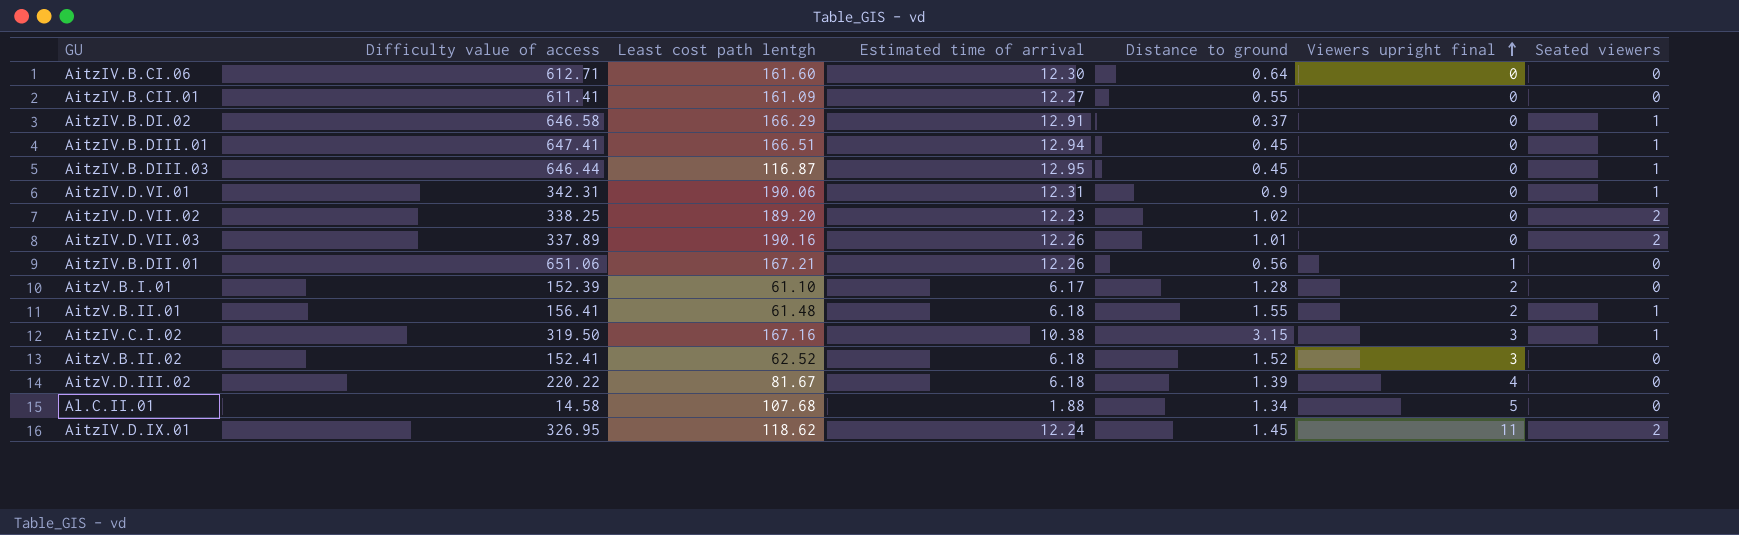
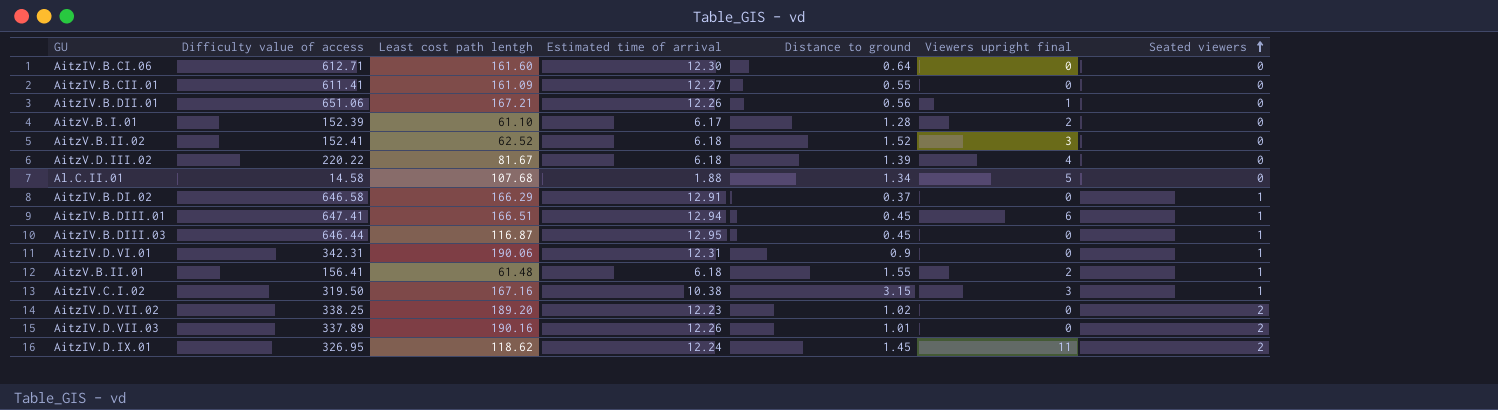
row order: Viewers upright final ascending -> Seated viewers ascending
AitzIV.B.DIII.01 | Viewers upright final: 0 -> 6

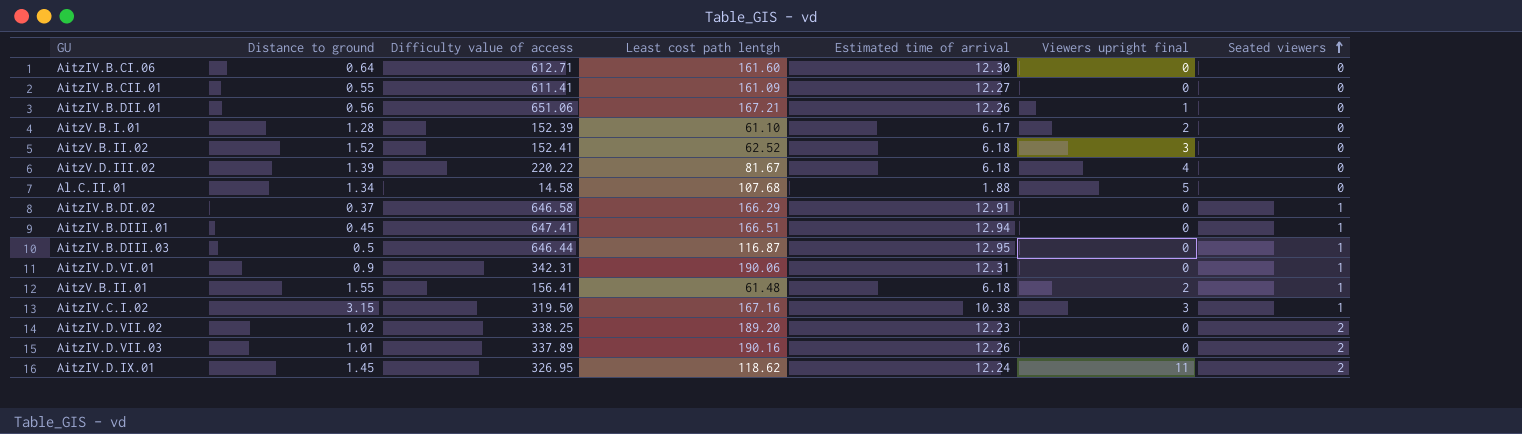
column Distance to ground | position: 5 -> 2
AitzIV.B.DIII.01 | Viewers upright final: 6 -> 0
AitzIV.B.DIII.03 | Distance to ground: 0.45 -> 0.5

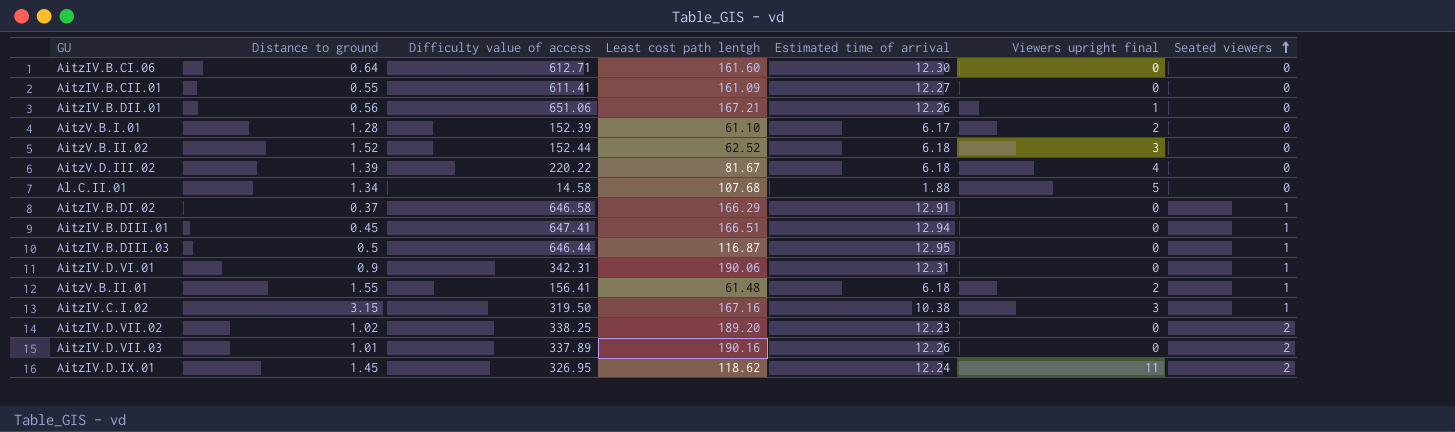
AitzV.B.II.02 | Difficulty value of access: 152.41 -> 152.44

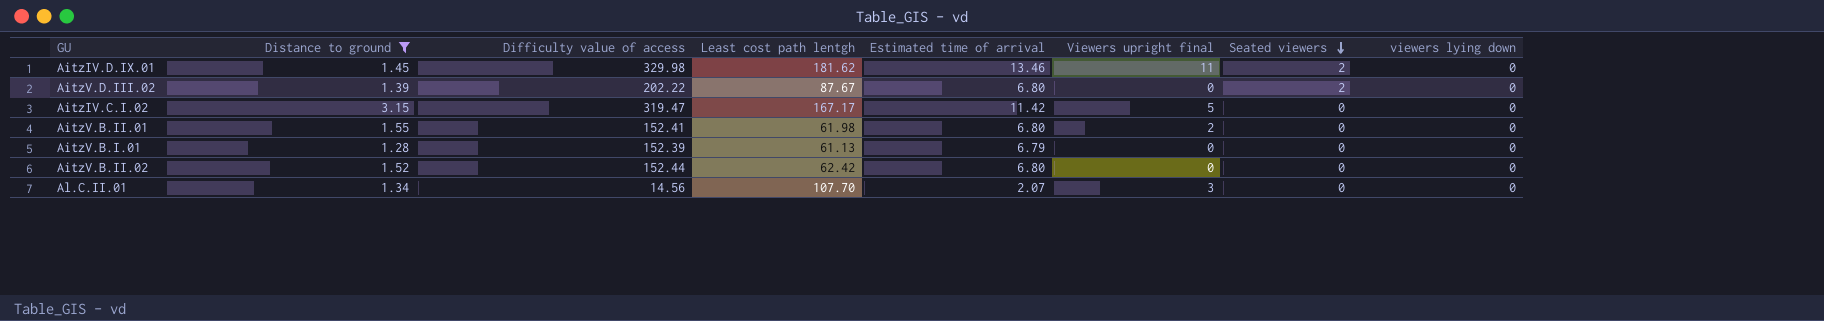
filter: none -> Distance to ground >= 1.28
row order: Seated viewers ascending -> Seated viewers descending
column viewers lying down | position: none -> 8
AitzIV.D.IX.01 | Difficulty value of access: 326.95 -> 329.98
AitzIV.D.IX.01 | Least cost path lentgh: 118.62 -> 181.62
AitzIV.D.IX.01 | Estimated time of arrival: 12.24 -> 13.46
AitzV.D.III.02 | Difficulty value of access: 220.22 -> 202.22
AitzV.D.III.02 | Least cost path lentgh: 81.67 -> 87.67
AitzV.D.III.02 | Estimated time of arrival: 6.18 -> 6.80
AitzV.D.III.02 | Viewers upright final: 4 -> 0
AitzV.D.III.02 | Seated viewers: 0 -> 2
AitzIV.C.I.02 | Difficulty value of access: 319.50 -> 319.47
AitzIV.C.I.02 | Least cost path lentgh: 167.16 -> 167.17
AitzIV.C.I.02 | Estimated time of arrival: 10.38 -> 11.42
AitzIV.C.I.02 | Viewers upright final: 3 -> 5
AitzIV.C.I.02 | Seated viewers: 1 -> 0
AitzV.B.II.01 | Difficulty value of access: 156.41 -> 152.41
AitzV.B.II.01 | Least cost path lentgh: 61.48 -> 61.98
AitzV.B.II.01 | Estimated time of arrival: 6.18 -> 6.80
AitzV.B.II.01 | Seated viewers: 1 -> 0
AitzV.B.I.01 | Least cost path lentgh: 61.10 -> 61.13
AitzV.B.I.01 | Estimated time of arrival: 6.17 -> 6.79
AitzV.B.I.01 | Viewers upright final: 2 -> 0
AitzV.B.II.02 | Least cost path lentgh: 62.52 -> 62.42
AitzV.B.II.02 | Estimated time of arrival: 6.18 -> 6.80
AitzV.B.II.02 | Viewers upright final: 3 -> 0
Al.C.II.01 | Difficulty value of access: 14.58 -> 14.56
Al.C.II.01 | Least cost path lentgh: 107.68 -> 107.70
Al.C.II.01 | Estimated time of arrival: 1.88 -> 2.07
Al.C.II.01 | Viewers upright final: 5 -> 3

